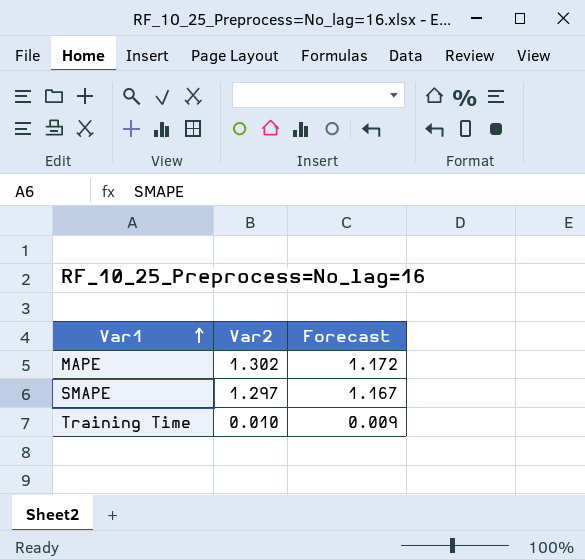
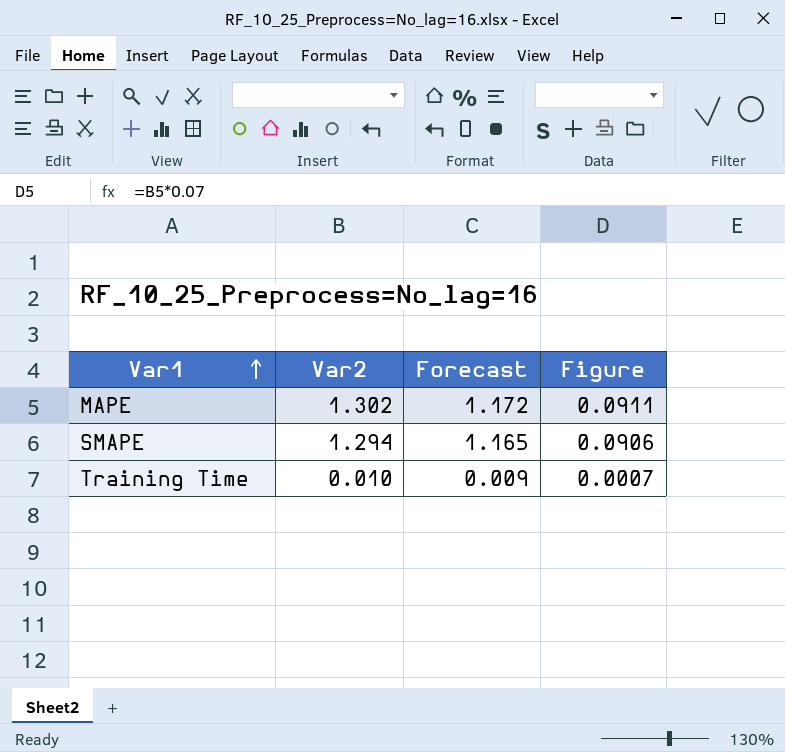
column Figure | formula: none -> [Var2] * 0.07
SMAPE | Var2: 1.297 -> 1.294
SMAPE | Forecast: 1.167 -> 1.165

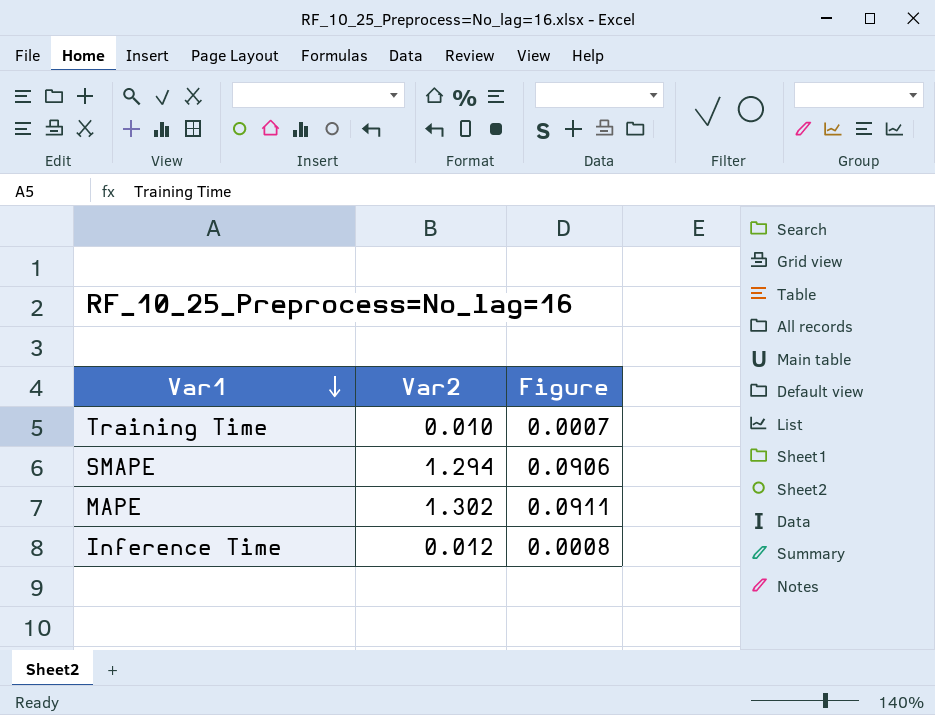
row order: Var1 ascending -> Var1 descending
column Forecast | formula: [Var2] * 0.9 -> none
row Inference Time: none -> 0.012 | 0.0008

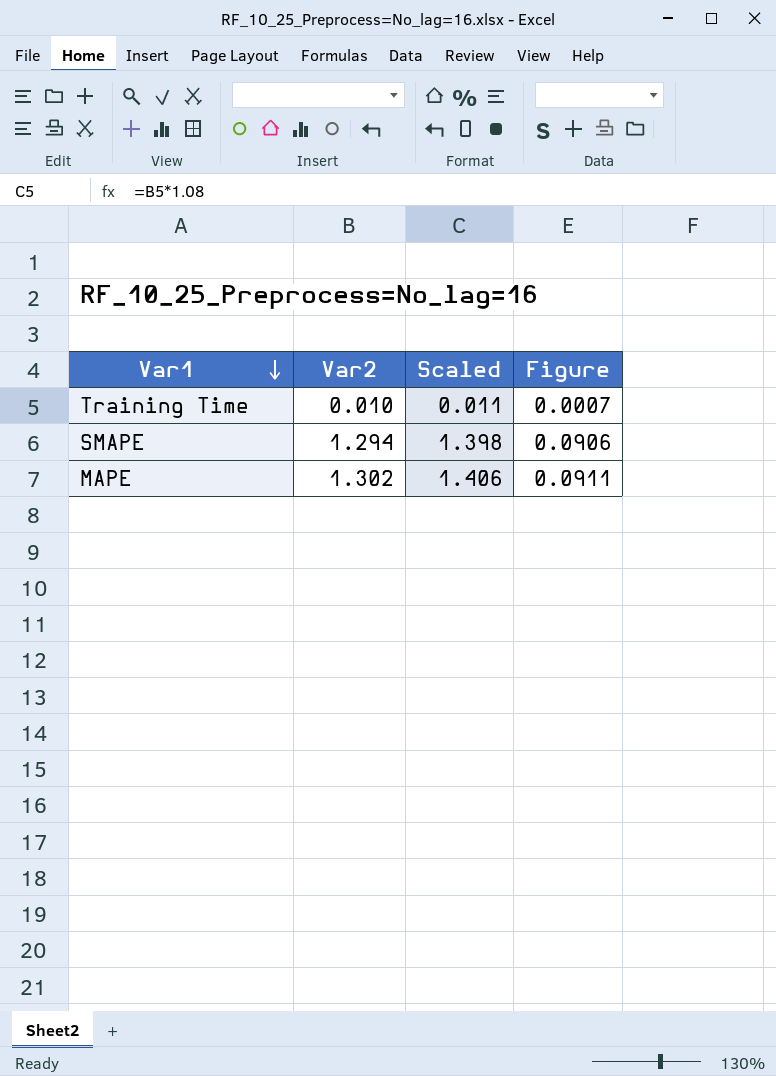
column Scaled | formula: none -> [Var2] * 1.08
row Inference Time: 0.012 | 0.0008 -> none

